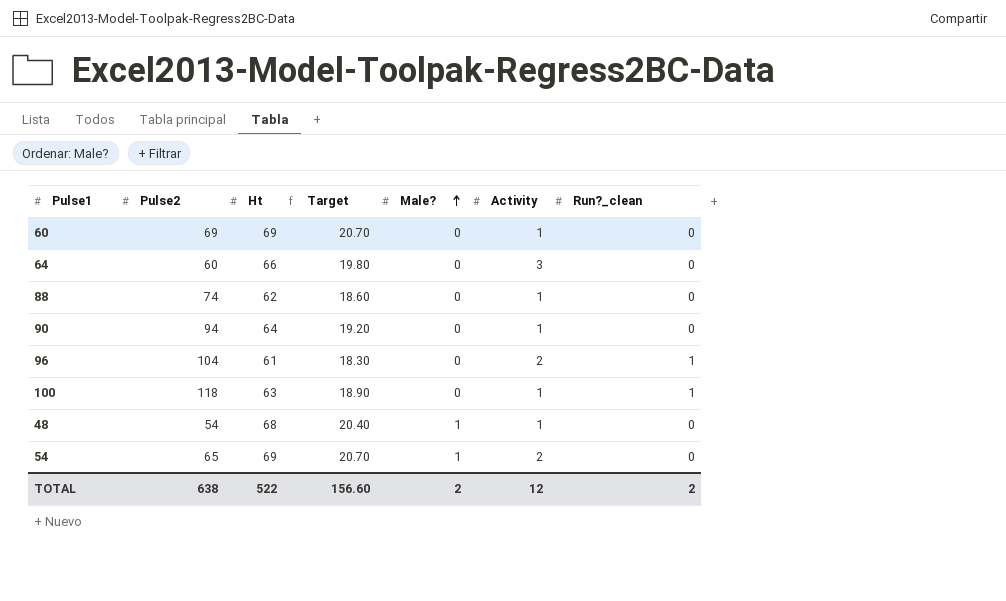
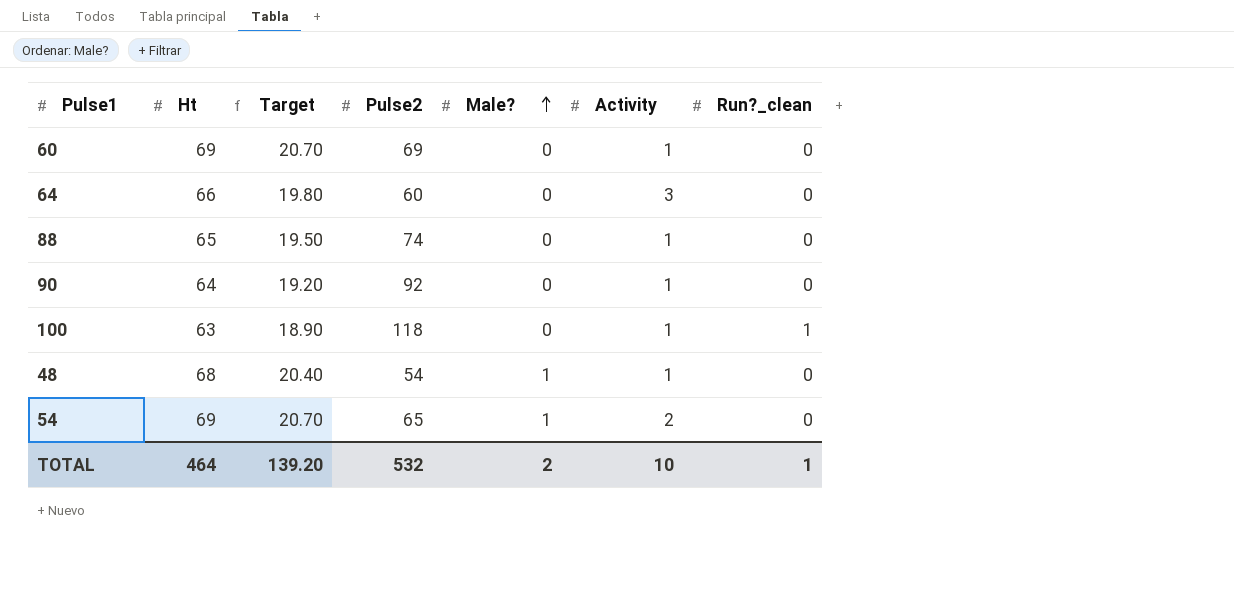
column Pulse2 | position: 2 -> 4
row 96: 104 | 61 | 18.30 | 0 | 2 | 1 -> none
88 | Ht: 62 -> 65
88 | Target: 18.60 -> 19.50
90 | Pulse2: 94 -> 92
TOTAL | Ht: 522 -> 464
TOTAL | Target: 156.60 -> 139.20
TOTAL | Pulse2: 638 -> 532
TOTAL | Activity: 12 -> 10
TOTAL | Run?_clean: 2 -> 1

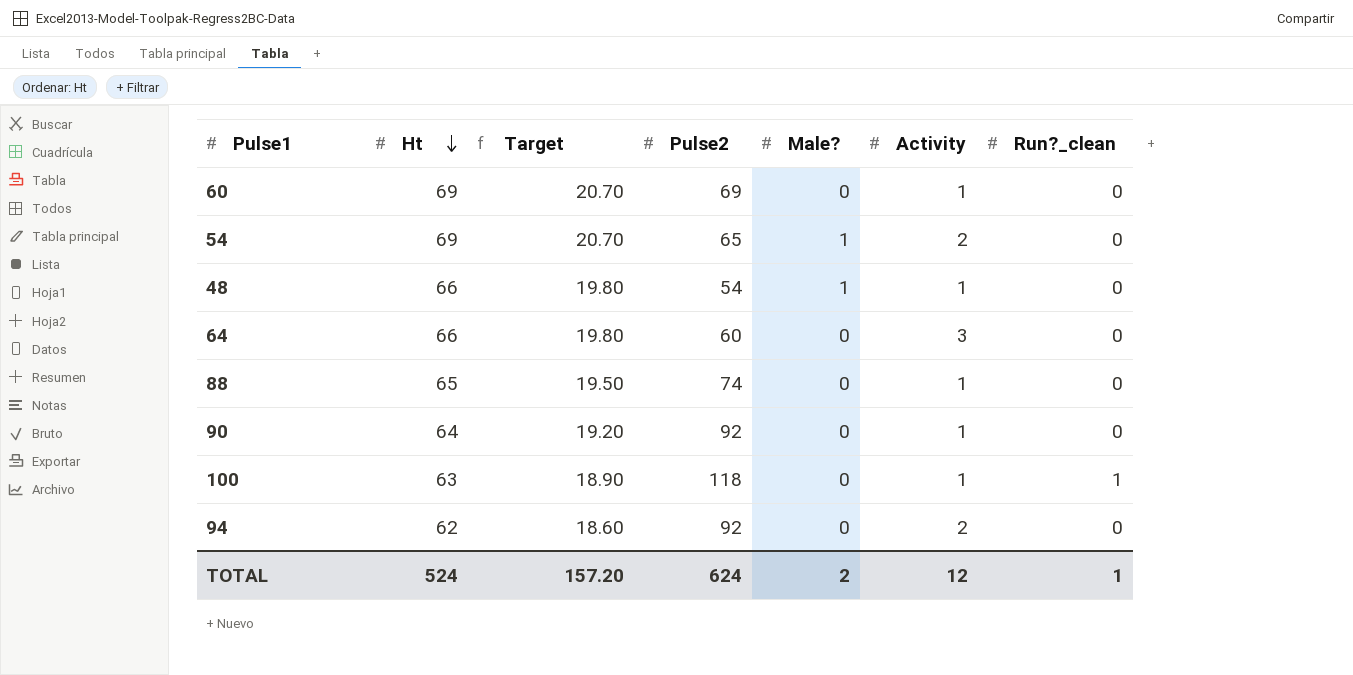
row order: Male? ascending -> Ht descending
48 | Ht: 68 -> 66
48 | Target: 20.40 -> 19.80
row 94: none -> 62 | 18.60 | 92 | 0 | 2 | 0
TOTAL | Ht: 464 -> 524
TOTAL | Target: 139.20 -> 157.20
TOTAL | Pulse2: 532 -> 624
TOTAL | Activity: 10 -> 12

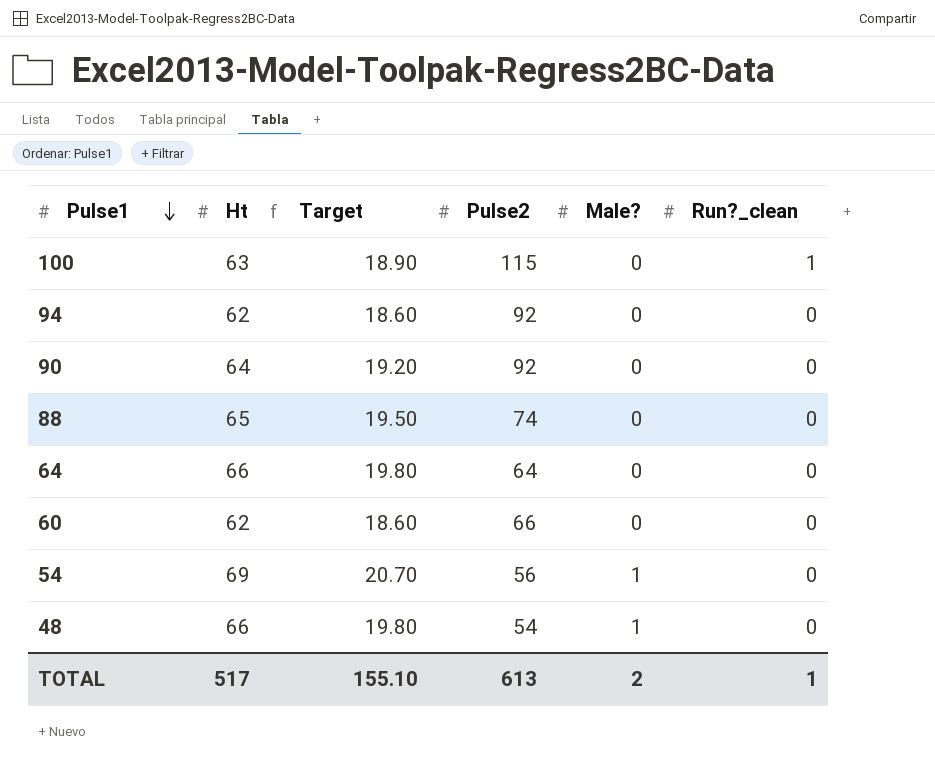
row order: Ht descending -> Pulse1 descending
column Activity | position: 6 -> none
100 | Pulse2: 118 -> 115
64 | Pulse2: 60 -> 64
60 | Ht: 69 -> 62
60 | Target: 20.70 -> 18.60
60 | Pulse2: 69 -> 66
54 | Pulse2: 65 -> 56
TOTAL | Ht: 524 -> 517
TOTAL | Target: 157.20 -> 155.10
TOTAL | Pulse2: 624 -> 613

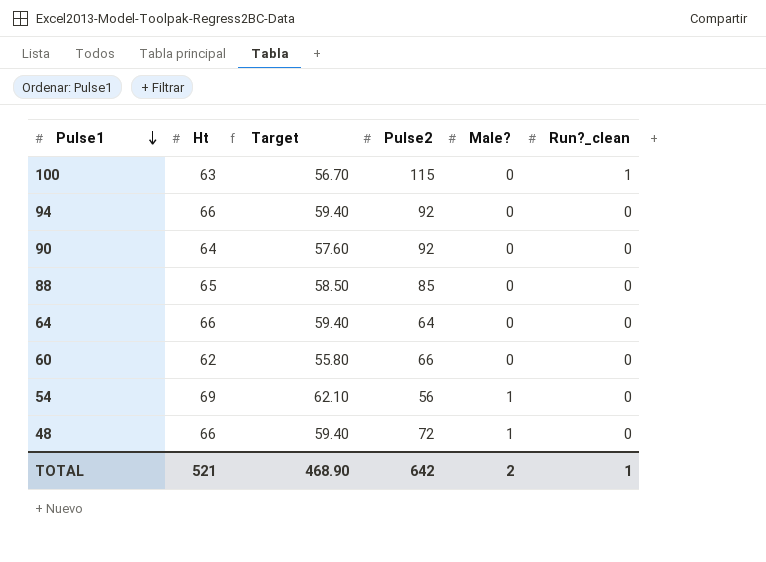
column Target | formula: [Ht] * 0.3 -> [Ht] * 0.9
94 | Ht: 62 -> 66
88 | Pulse2: 74 -> 85
48 | Pulse2: 54 -> 72
TOTAL | Ht: 517 -> 521
TOTAL | Target: 155.10 -> 468.90
TOTAL | Pulse2: 613 -> 642

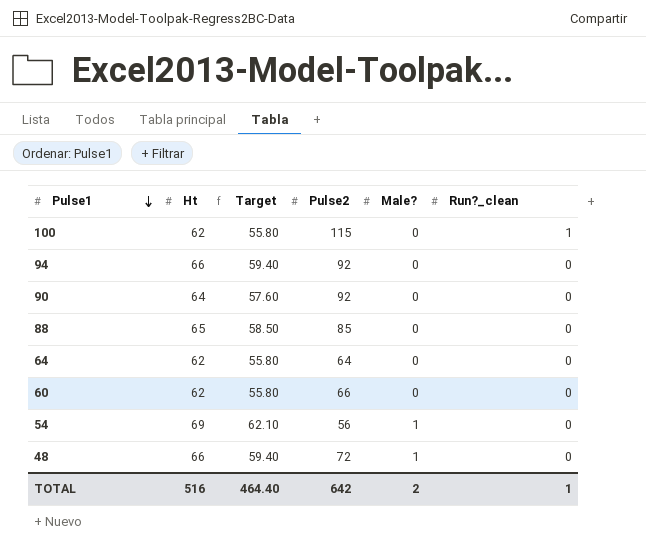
100 | Ht: 63 -> 62
100 | Target: 56.70 -> 55.80
64 | Ht: 66 -> 62
64 | Target: 59.40 -> 55.80
TOTAL | Ht: 521 -> 516
TOTAL | Target: 468.90 -> 464.40

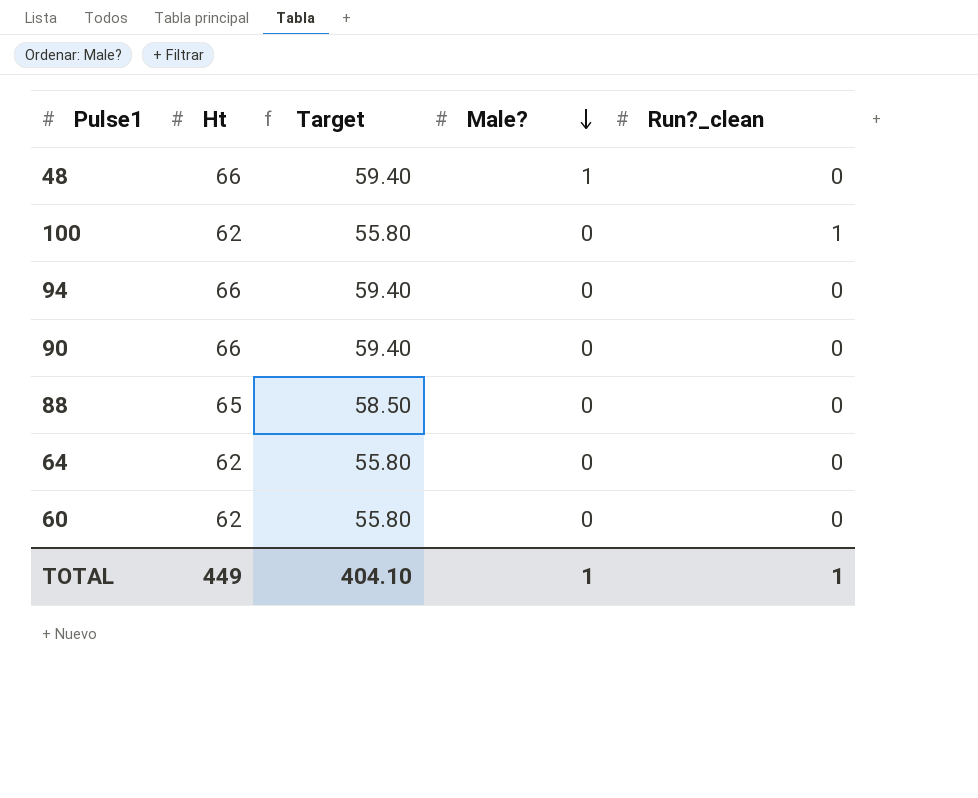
row order: Pulse1 descending -> Male? descending
column Pulse2 | position: 4 -> none
row 54: 69 | 62.10 | 56 | 1 | 0 -> none
90 | Ht: 64 -> 66
90 | Target: 57.60 -> 59.40
TOTAL | Ht: 516 -> 449
TOTAL | Target: 464.40 -> 404.10
TOTAL | Male?: 2 -> 1

